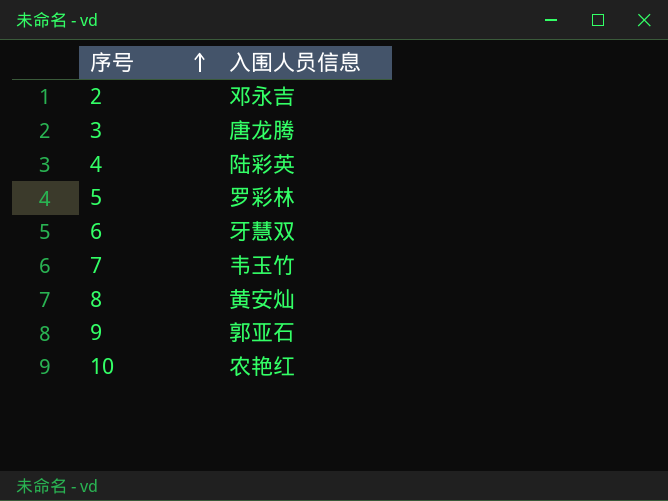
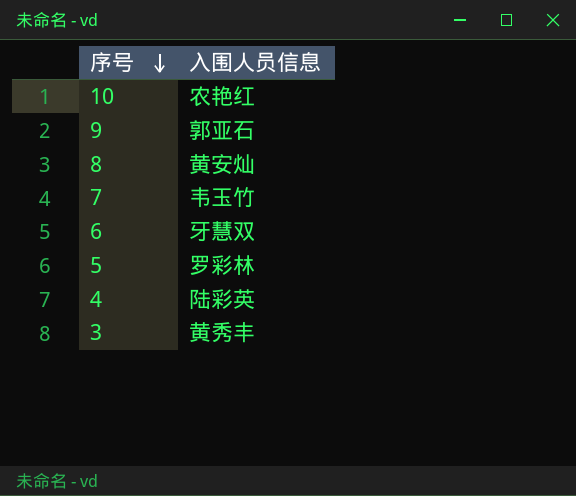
row order: 序号 ascending -> 序号 descending
row 2: 邓永吉 -> none
3 | 入围人员信息: 唐龙腾 -> 黄秀丰

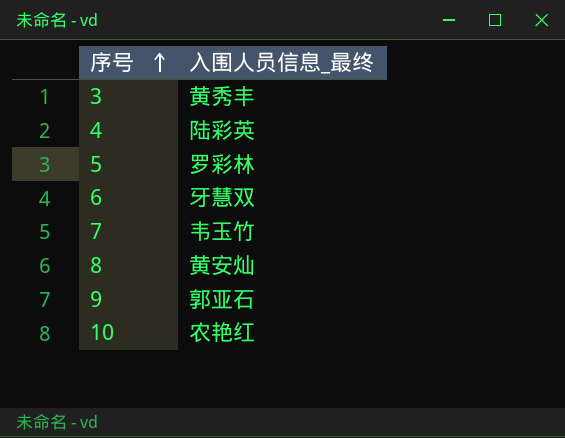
row order: 序号 descending -> 序号 ascending
column name: 入围人员信息 -> 入围人员信息_最终

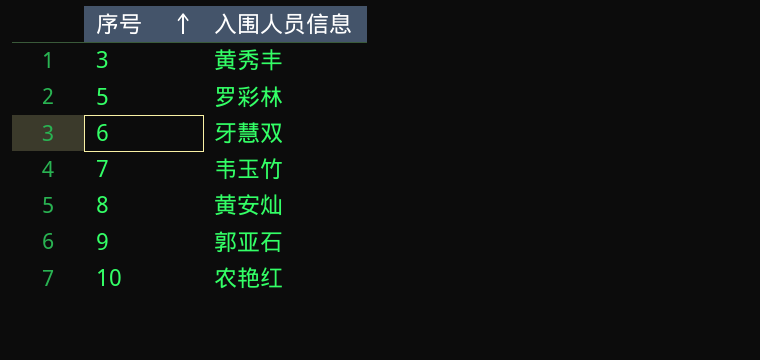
column name: 入围人员信息_最终 -> 入围人员信息
row 4: 陆彩英 -> none

